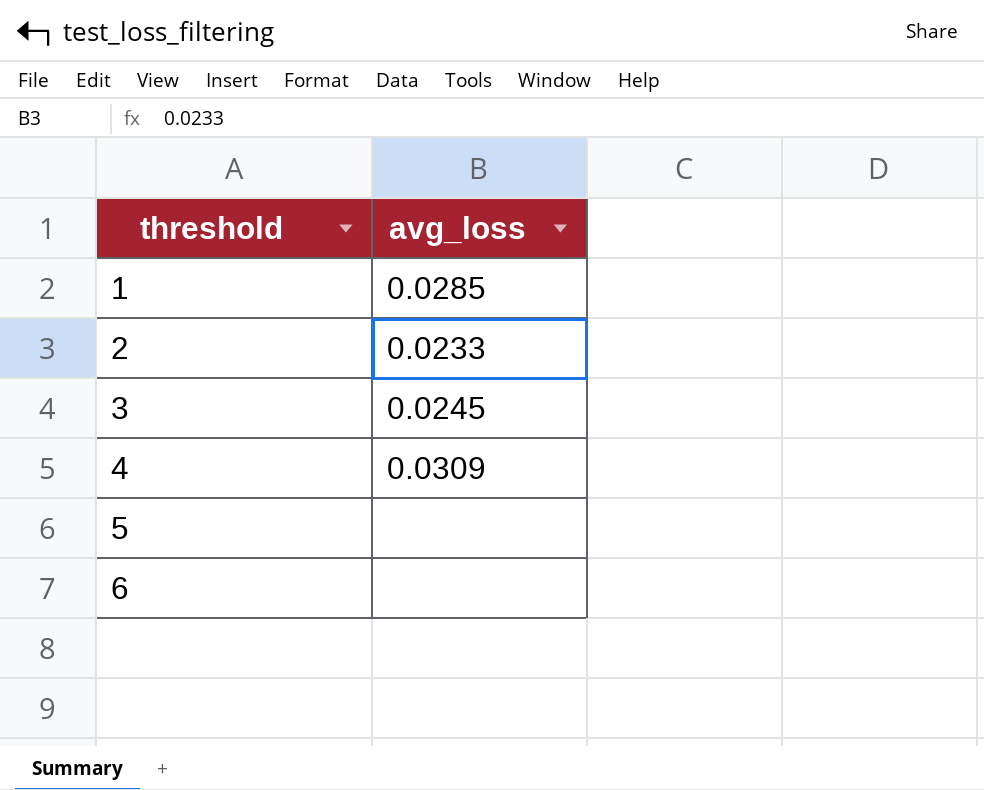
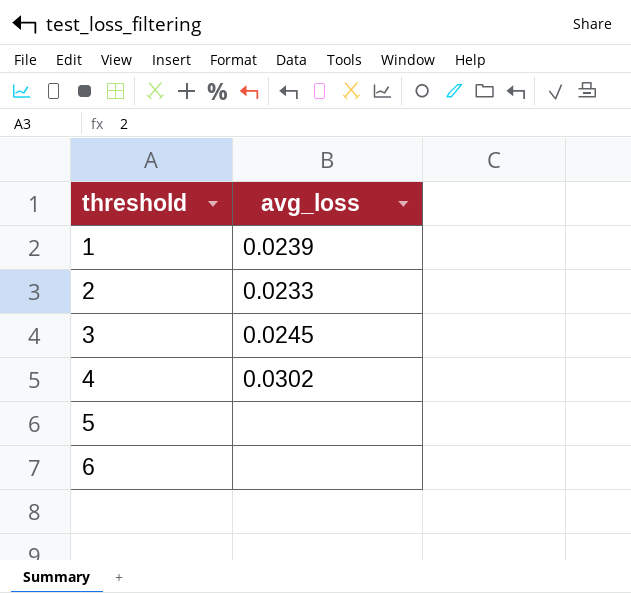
1 | avg_loss: 0.0285 -> 0.0239
4 | avg_loss: 0.0309 -> 0.0302

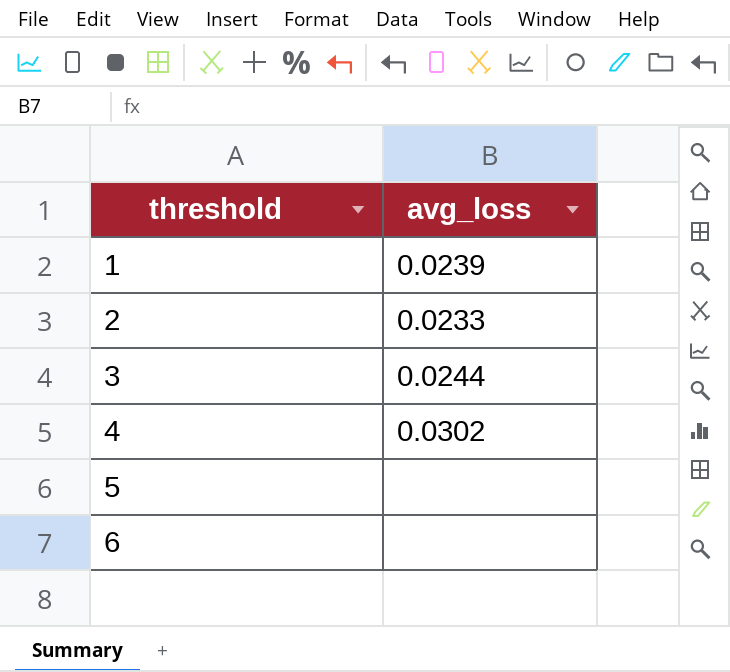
3 | avg_loss: 0.0245 -> 0.0244

